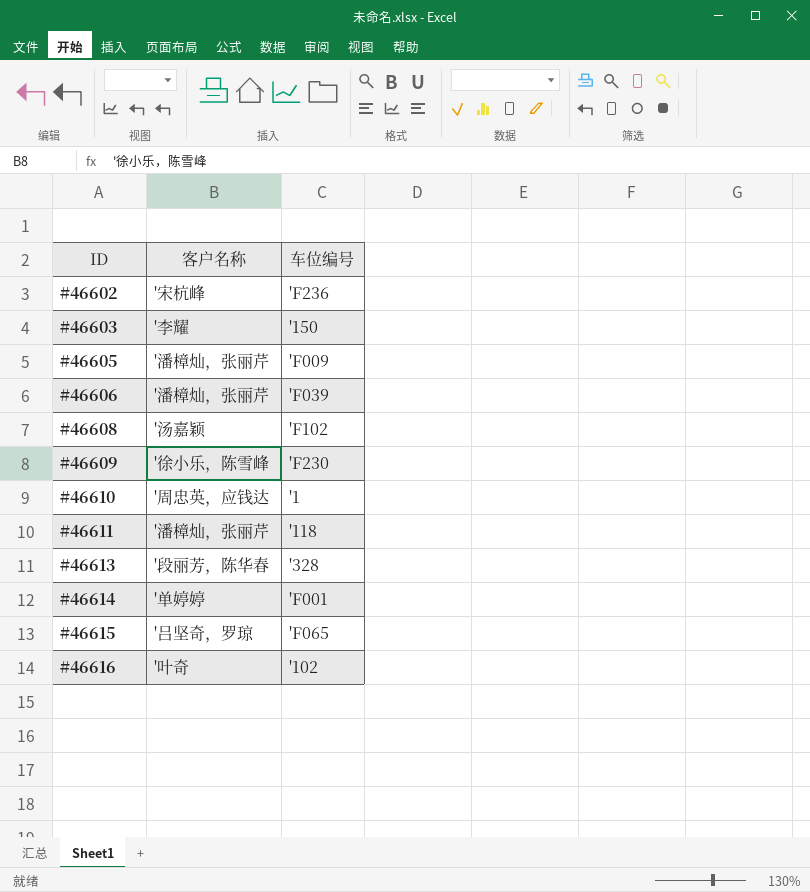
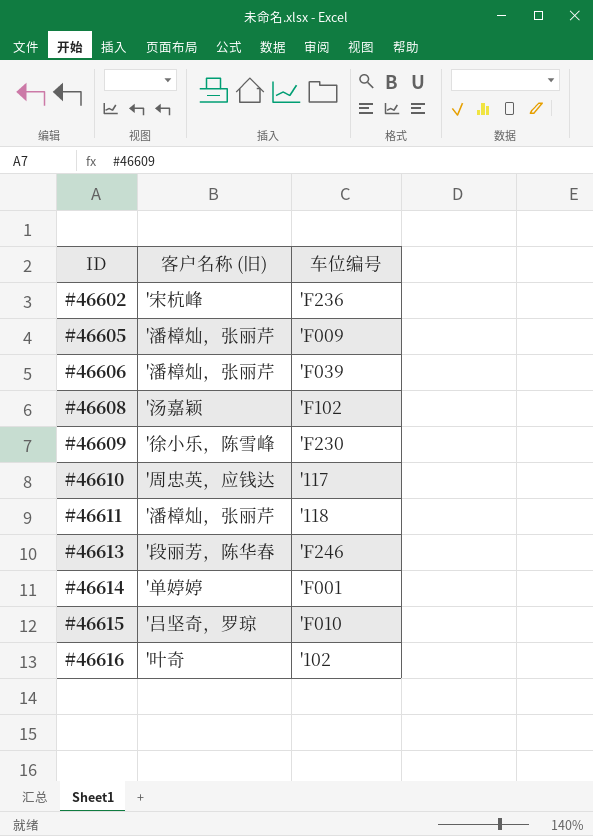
column name: 客户名称 -> 客户名称 (旧)
row #46603: '李耀 | '150 -> none
#46610 | 车位编号: '1 -> '117
#46613 | 车位编号: '328 -> 'F246
#46615 | 车位编号: 'F065 -> 'F010

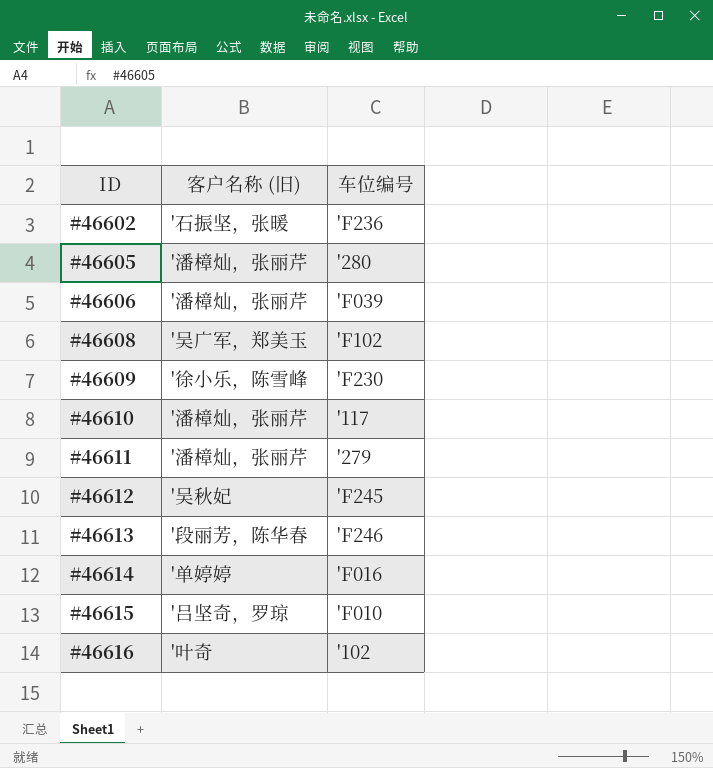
#46602 | 客户名称 (旧): '宋杭峰 -> '石振坚，张暖
#46605 | 车位编号: 'F009 -> '280
#46608 | 客户名称 (旧): '汤嘉颖 -> '吴广军，郑美玉
#46610 | 客户名称 (旧): '周忠英，应钱达 -> '潘樟灿，张丽芹
#46611 | 车位编号: '118 -> '279
row #46612: none -> '吴秋妃 | 'F245
#46614 | 车位编号: 'F001 -> 'F016

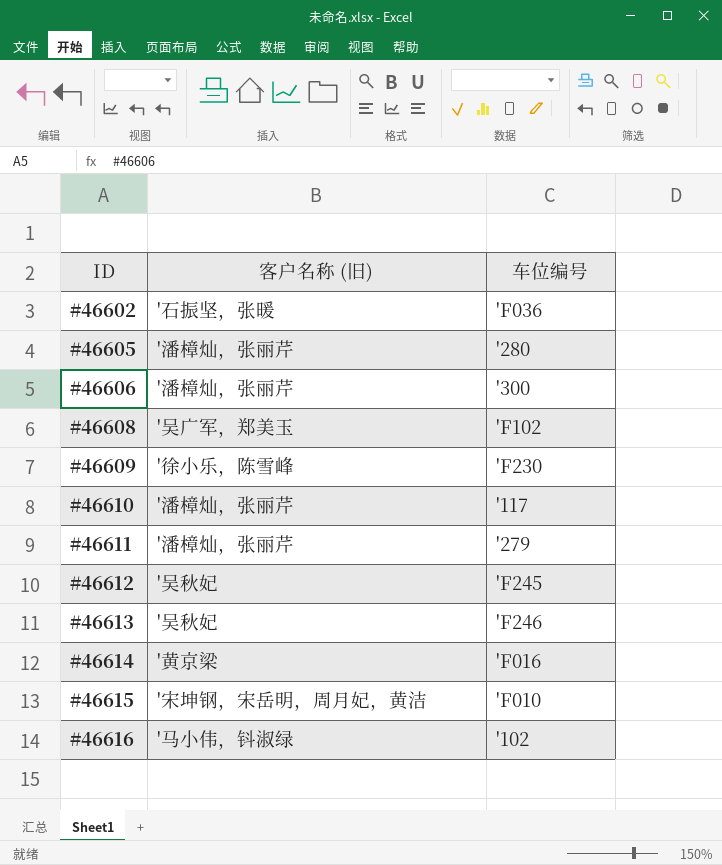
#46602 | 车位编号: 'F236 -> 'F036
#46606 | 车位编号: 'F039 -> '300
#46613 | 客户名称 (旧): '段丽芳，陈华春 -> '吴秋妃
#46614 | 客户名称 (旧): '单婷婷 -> '黄京梁
#46615 | 客户名称 (旧): '吕坚奇，罗琼 -> '宋坤钢，宋岳明，周月妃，黄洁
#46616 | 客户名称 (旧): '叶奇 -> '马小伟，钭淑绿

